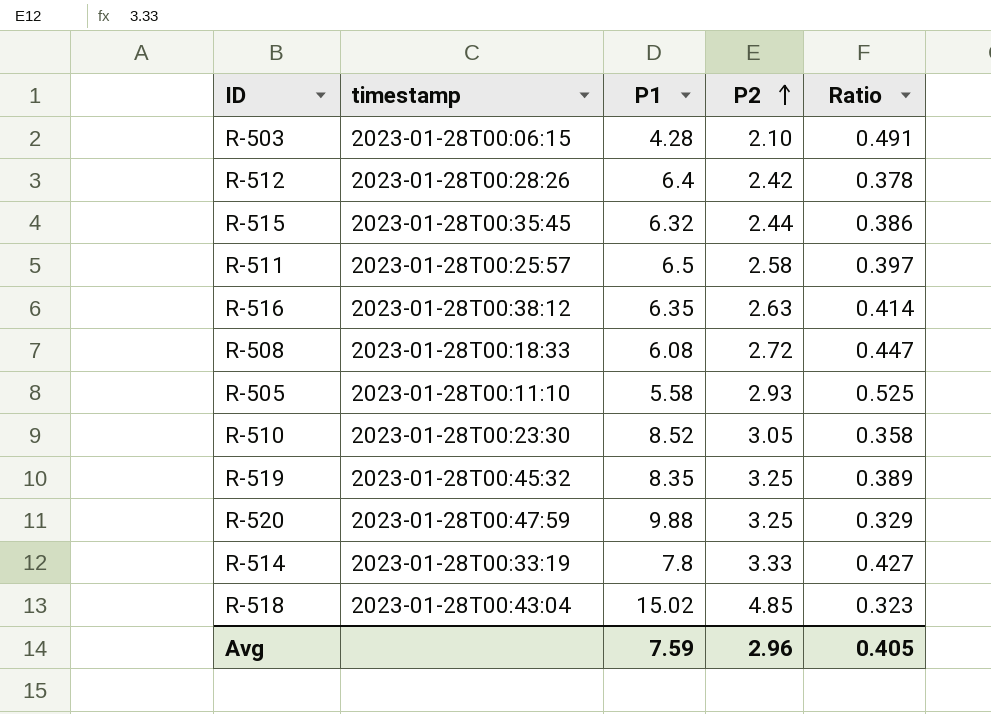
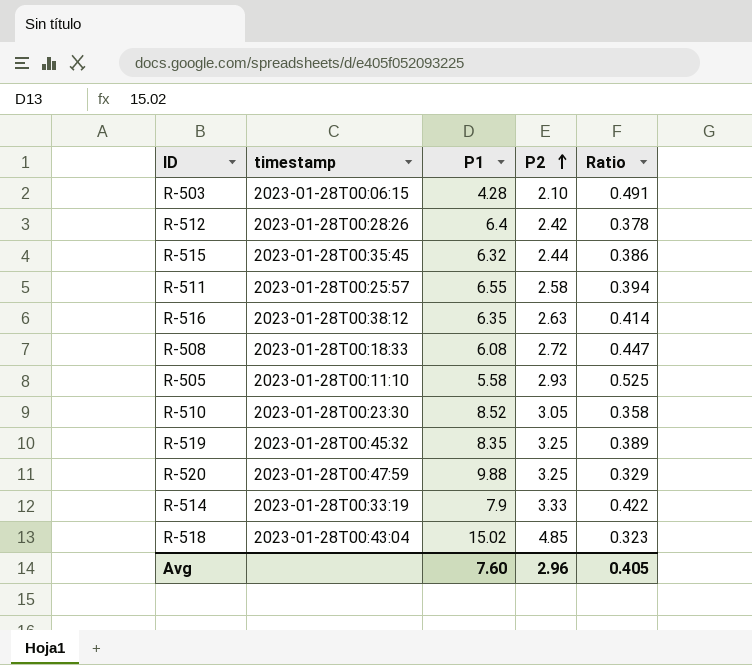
R-511 | P1: 6.5 -> 6.55
R-511 | Ratio: 0.397 -> 0.394
R-514 | P1: 7.8 -> 7.9
R-514 | Ratio: 0.427 -> 0.422
Avg | P1: 7.59 -> 7.60

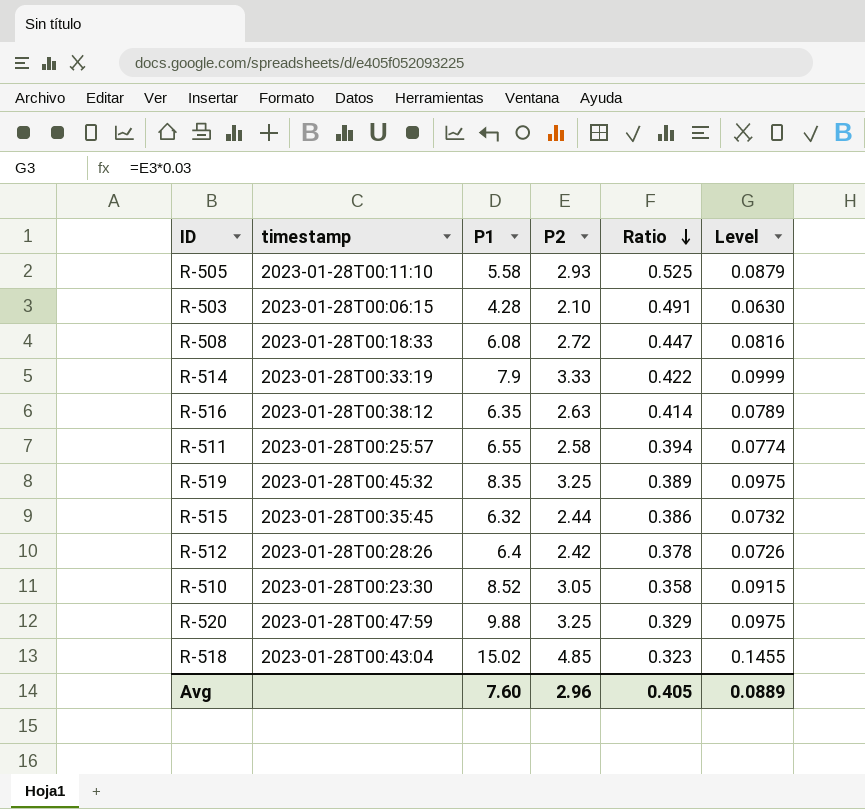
row order: P2 ascending -> Ratio descending
column Level | formula: none -> [P2] * 0.03

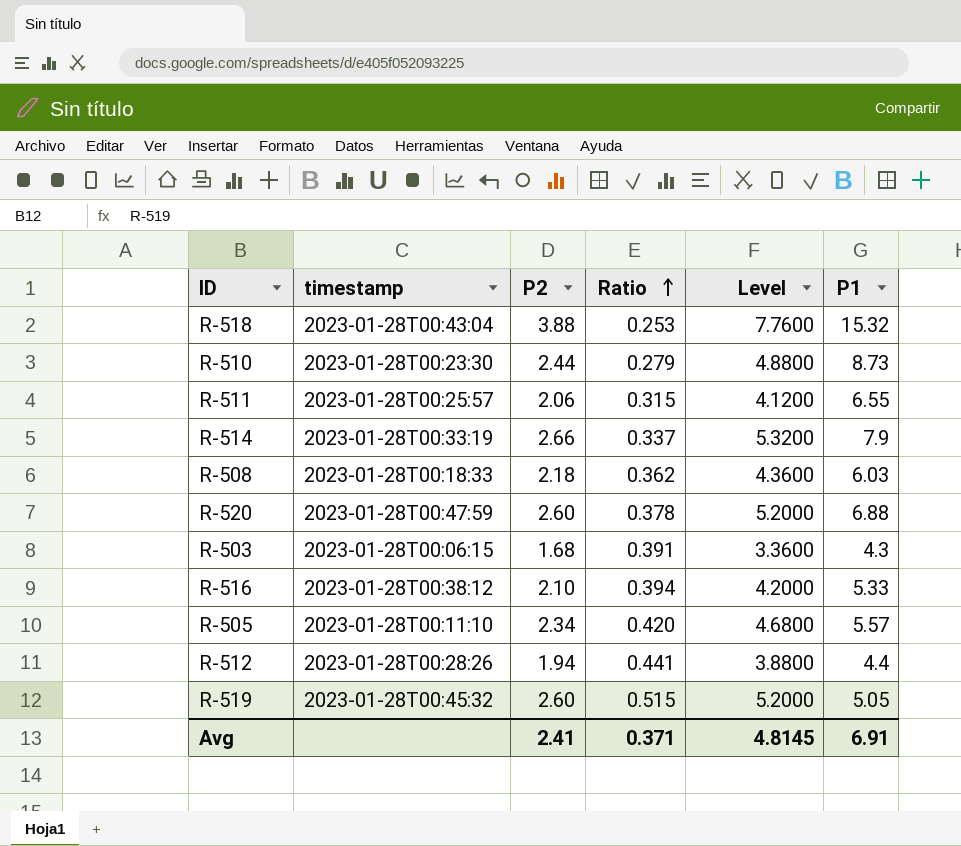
row order: Ratio descending -> Ratio ascending
column Level | formula: [P2] * 0.03 -> [P2] * 2
column P1 | position: 3 -> 6
row R-515: 2023-01-28T00:35:45 | 6.32 | 2.44 | 0.386 | 0.0732 -> none
R-518 | P2: 4.85 -> 3.88
R-518 | Ratio: 0.323 -> 0.253
R-518 | P1: 15.02 -> 15.32
R-510 | P2: 3.05 -> 2.44
R-510 | Ratio: 0.358 -> 0.279
R-510 | P1: 8.52 -> 8.73
R-511 | P2: 2.58 -> 2.06
R-511 | Ratio: 0.394 -> 0.315
R-514 | P2: 3.33 -> 2.66
R-514 | Ratio: 0.422 -> 0.337
R-508 | P2: 2.72 -> 2.18
R-508 | Ratio: 0.447 -> 0.362
R-508 | P1: 6.08 -> 6.03
R-520 | P2: 3.25 -> 2.60
R-520 | Ratio: 0.329 -> 0.378
R-520 | P1: 9.88 -> 6.88
R-503 | P2: 2.10 -> 1.68
R-503 | Ratio: 0.491 -> 0.391
R-503 | P1: 4.28 -> 4.3
R-516 | P2: 2.63 -> 2.10
R-516 | Ratio: 0.414 -> 0.394
R-516 | P1: 6.35 -> 5.33
R-505 | P2: 2.93 -> 2.34
R-505 | Ratio: 0.525 -> 0.420
R-505 | P1: 5.58 -> 5.57
R-512 | P2: 2.42 -> 1.94
R-512 | Ratio: 0.378 -> 0.441
R-512 | P1: 6.4 -> 4.4
R-519 | P2: 3.25 -> 2.60
R-519 | Ratio: 0.389 -> 0.515
R-519 | P1: 8.35 -> 5.05
Avg | P2: 2.96 -> 2.41
Avg | Ratio: 0.405 -> 0.371
Avg | Level: 0.0889 -> 4.8145
Avg | P1: 7.60 -> 6.91

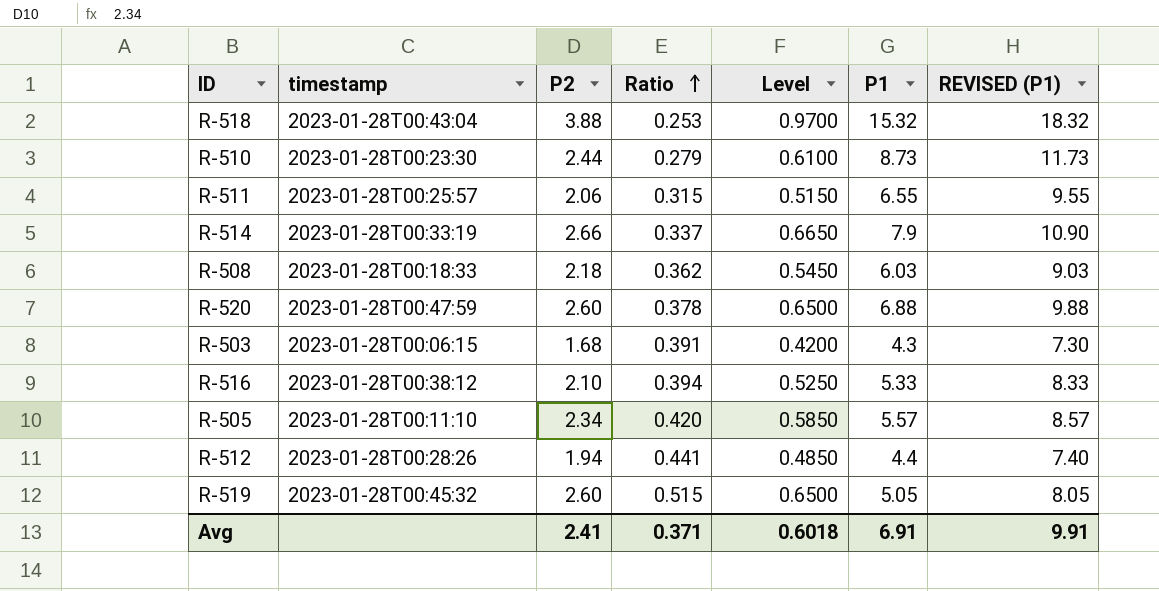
column Level | formula: [P2] * 2 -> [P2] * 0.25
column REVISED (P1) | formula: none -> [P1] + 3
Avg | Level: 4.8145 -> 0.6018

